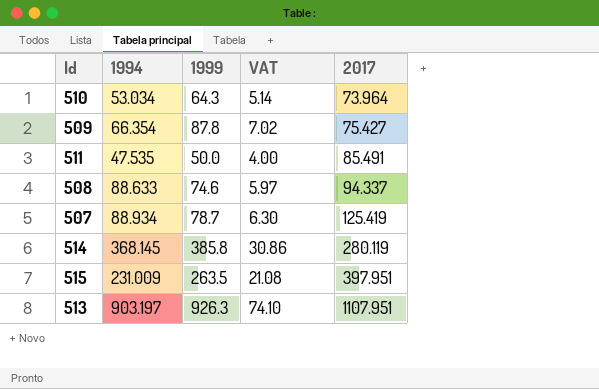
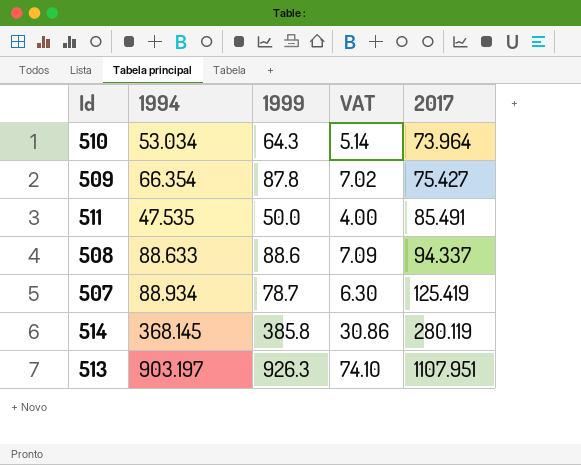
row 515: 231.009 | 263.5 | 21.08 | 397.951 -> none
508 | 1999: 74.6 -> 88.6
508 | VAT: 5.97 -> 7.09

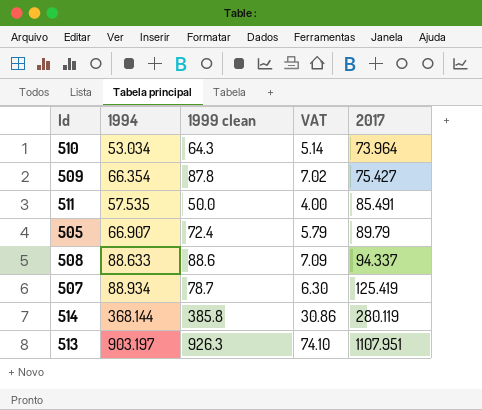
column name: 1999 -> 1999 clean
511 | 1994: 47.535 -> 57.535
row 505: none -> 66.907 | 72.4 | 5.79 | 89.79
514 | 1994: 368.145 -> 368.144

